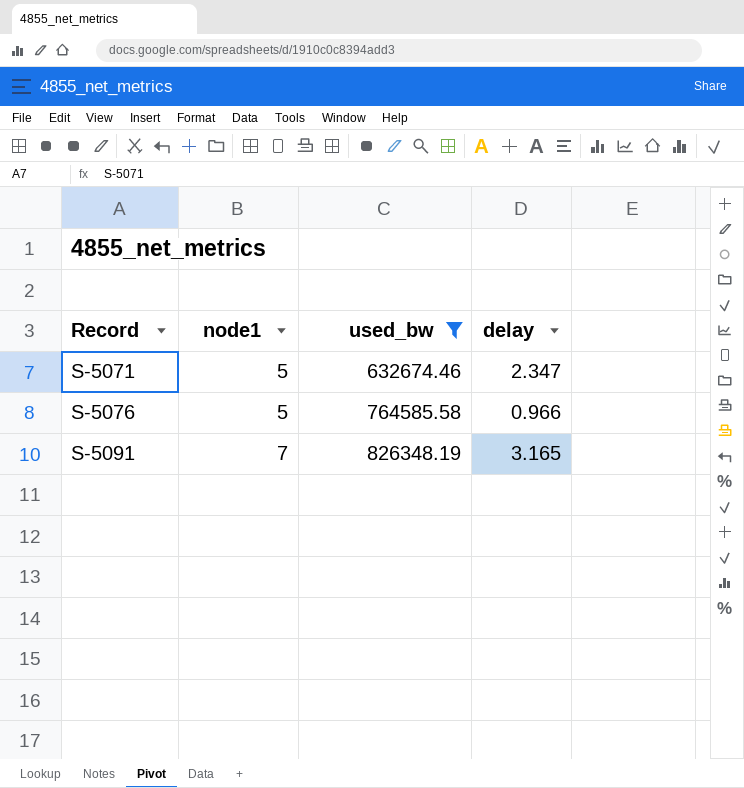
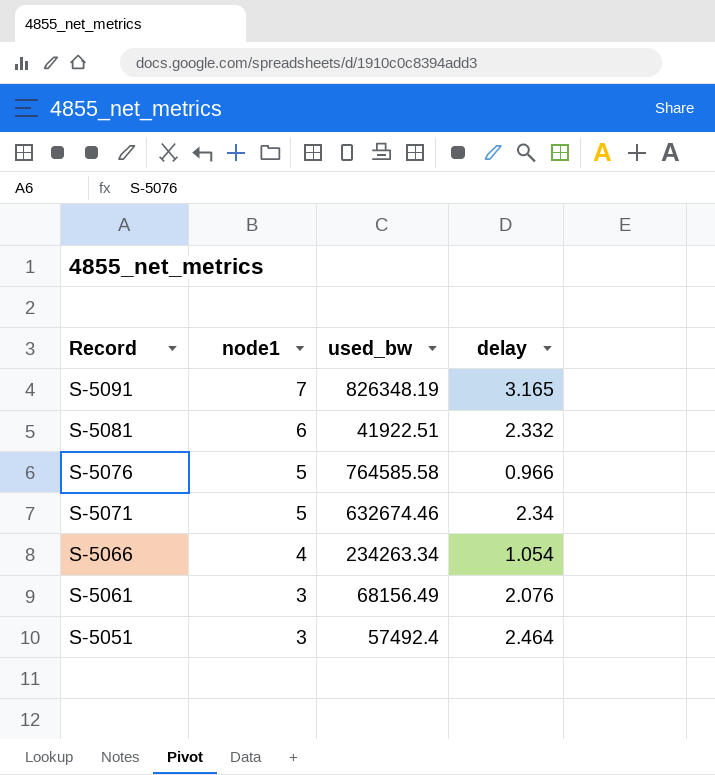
filter: used_bw >= 632674.46 -> none
row order: Record ascending -> Record descending
S-5071 | delay: 2.347 -> 2.34

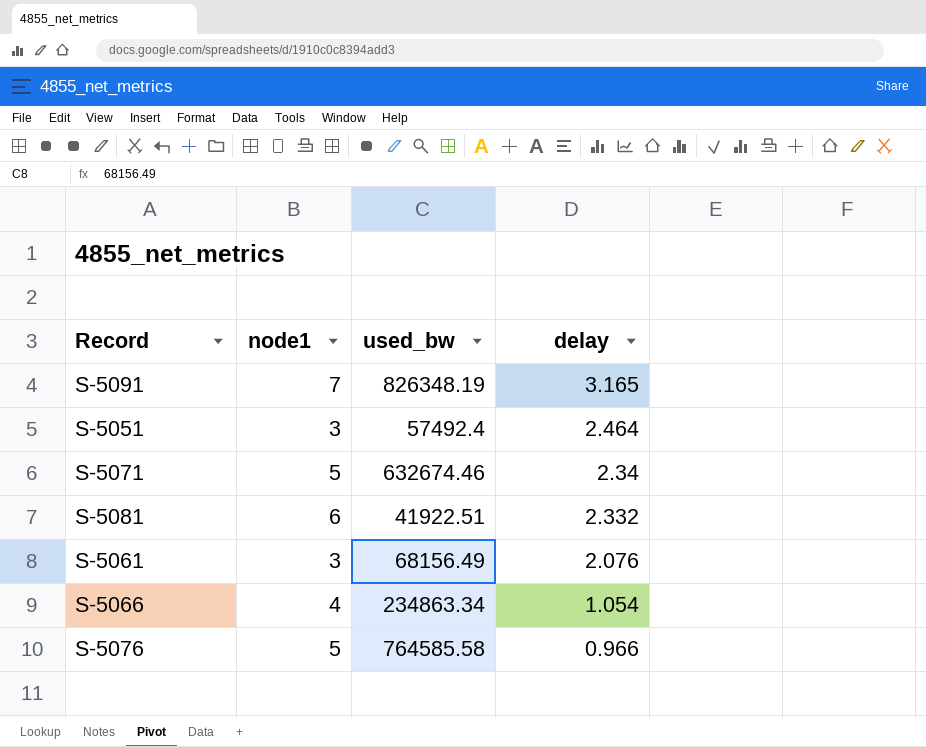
row order: Record descending -> delay descending
S-5066 | used_bw: 234263.34 -> 234863.34

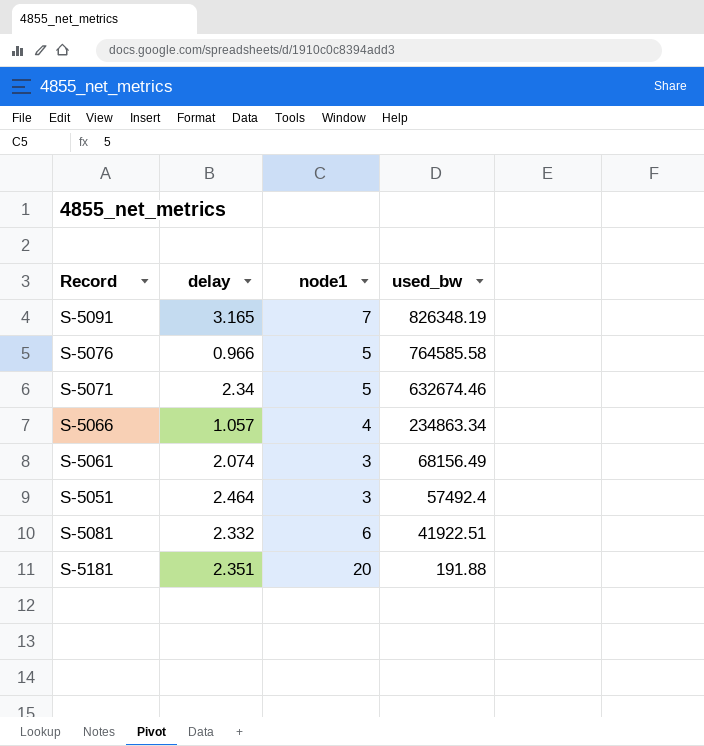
row order: delay descending -> used_bw descending
column delay | position: 4 -> 2
S-5066 | delay: 1.054 -> 1.057
S-5061 | delay: 2.076 -> 2.074
row S-5181: none -> 2.351 | 20 | 191.88

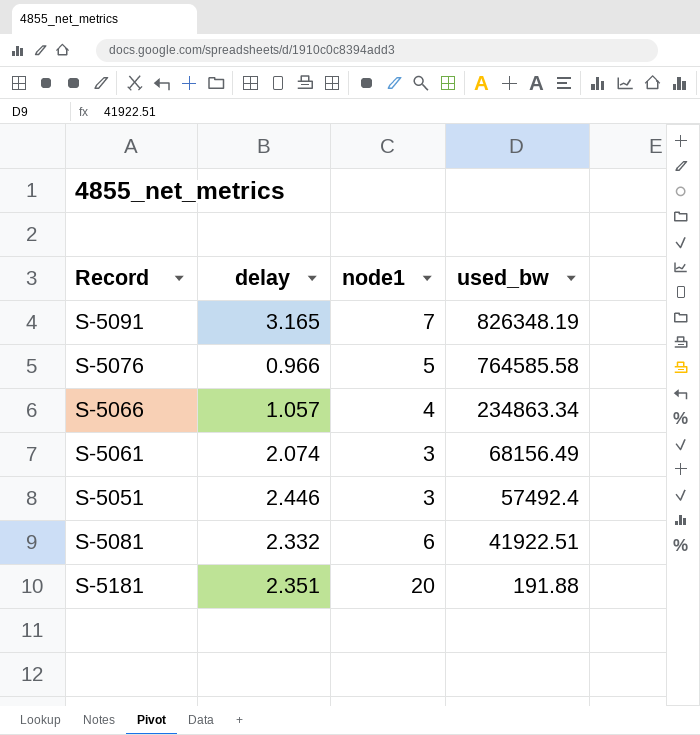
row S-5071: 2.34 | 5 | 632674.46 -> none
S-5051 | delay: 2.464 -> 2.446

